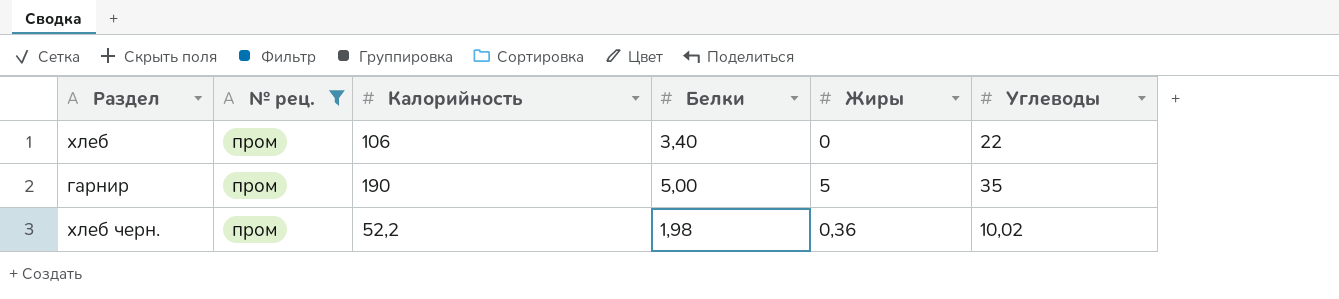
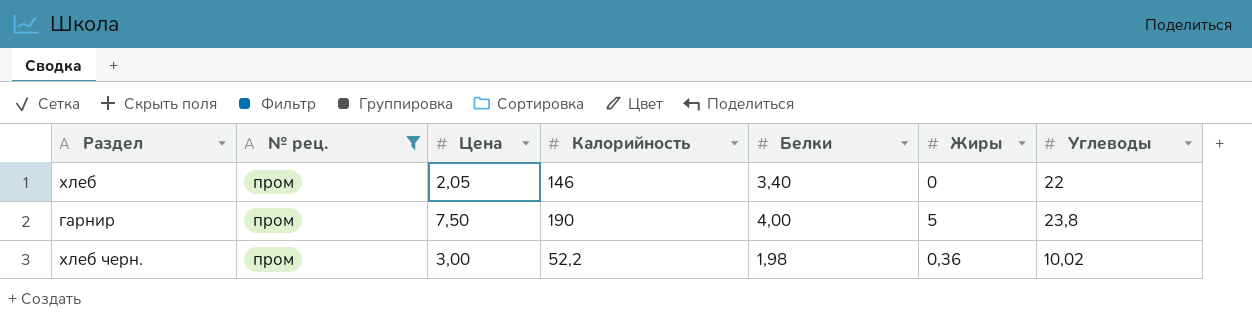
column Цена | position: none -> 3
хлеб | Калорийность: 106 -> 146
гарнир | Белки: 5,00 -> 4,00
гарнир | Углеводы: 35 -> 23,8

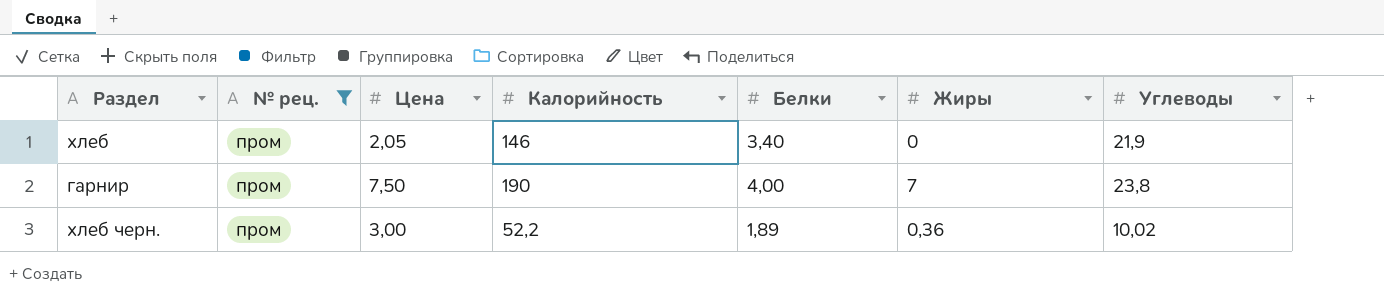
хлеб | Углеводы: 22 -> 21,9
гарнир | Жиры: 5 -> 7
хлеб черн. | Белки: 1,98 -> 1,89

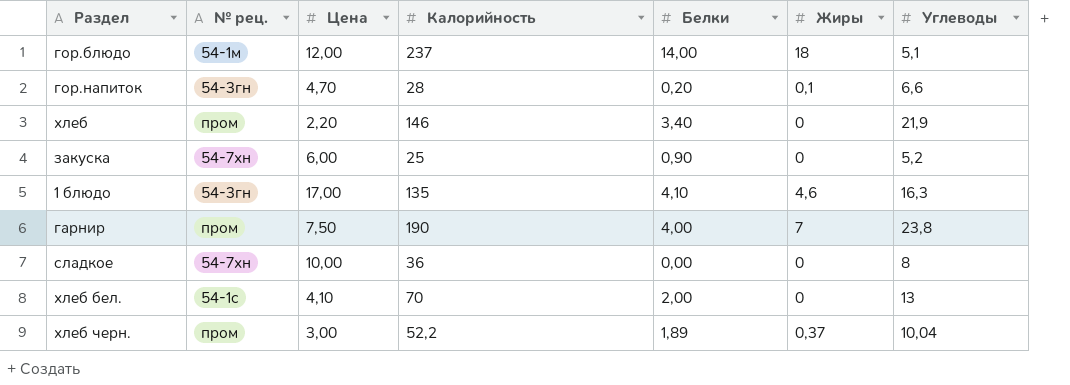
filter: № рец. = пром -> none
хлеб | Цена: 2,05 -> 2,20
хлеб черн. | Жиры: 0,36 -> 0,37
хлеб черн. | Углеводы: 10,02 -> 10,04

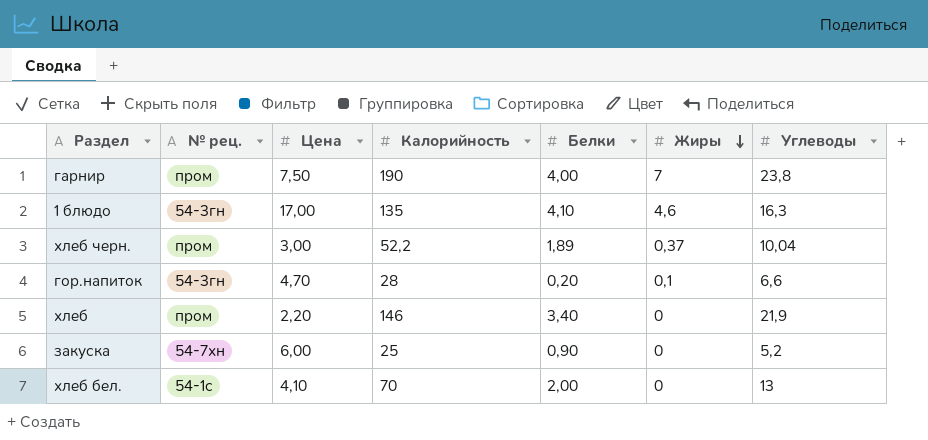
row order: none -> Жиры descending
row гор.блюдо: 54-1м | 12,00 | 237 | 14,00 | 18 | 5,1 -> none
row сладкое: 54-7хн | 10,00 | 36 | 0,00 | 0 | 8 -> none

